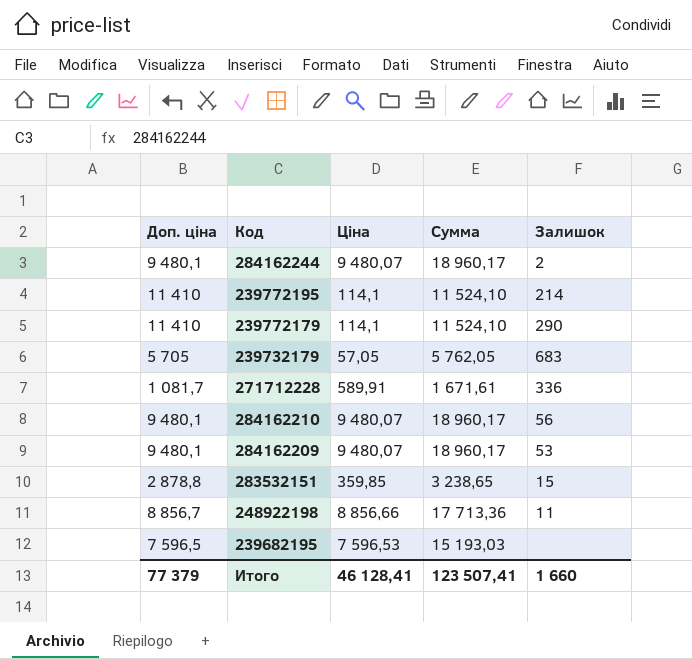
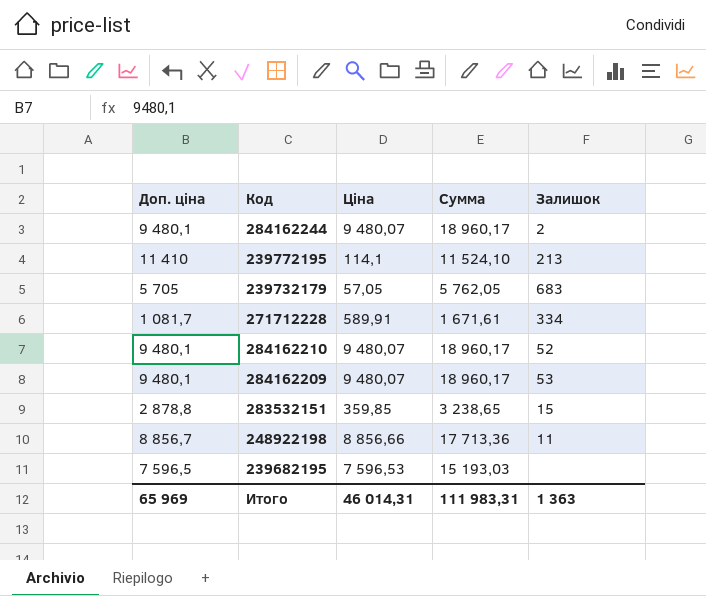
row 239772179: 11 410 | 114,1 | 11 524,10 | 290 -> none
239772195 | Залишок: 214 -> 213
271712228 | Залишок: 336 -> 334
284162210 | Залишок: 56 -> 52
Итого | Доп. ціна: 77 379 -> 65 969
Итого | Ціна: 46 128,41 -> 46 014,31
Итого | Сумма: 123 507,41 -> 111 983,31
Итого | Залишок: 1 660 -> 1 363

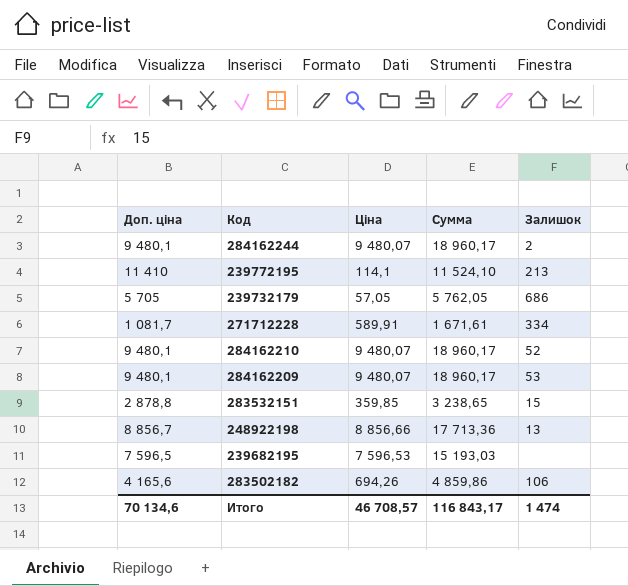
239732179 | Залишок: 683 -> 686
248922198 | Залишок: 11 -> 13
row 283502182: none -> 4 165,6 | 694,26 | 4 859,86 | 106
Итого | Доп. ціна: 65 969 -> 70 134,6
Итого | Ціна: 46 014,31 -> 46 708,57
Итого | Сумма: 111 983,31 -> 116 843,17
Итого | Залишок: 1 363 -> 1 474

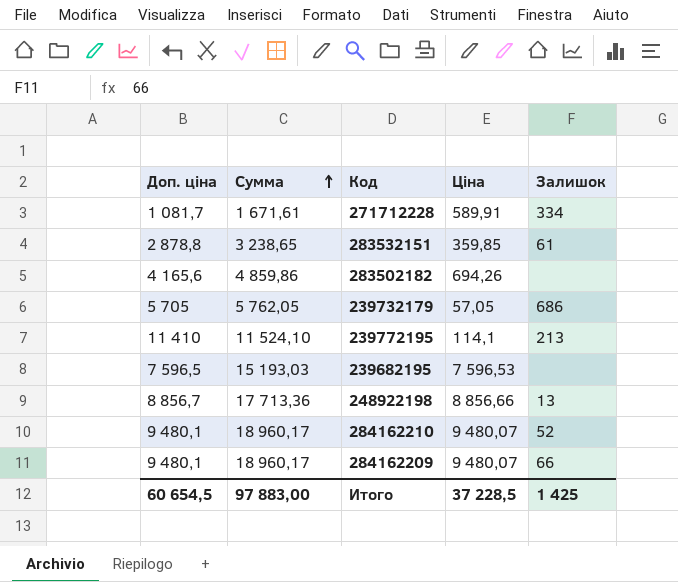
row order: none -> Сумма ascending
column Сумма | position: 4 -> 2
row 284162244: 9 480,1 | 9 480,07 | 18 960,17 | 2 -> none
283532151 | Залишок: 15 -> 61
283502182 | Залишок: 106 -> none
284162209 | Залишок: 53 -> 66
Итого | Доп. ціна: 70 134,6 -> 60 654,5
Итого | Сумма: 116 843,17 -> 97 883,00
Итого | Ціна: 46 708,57 -> 37 228,5
Итого | Залишок: 1 474 -> 1 425

